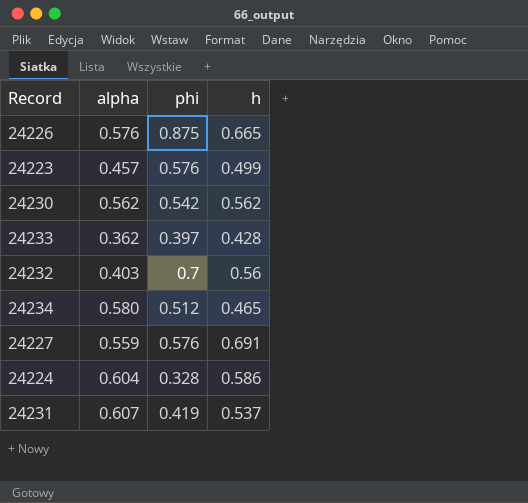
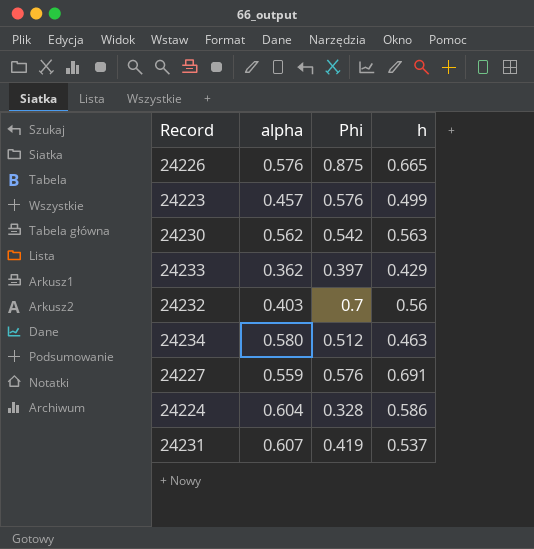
column name: phi -> Phi
24230 | h: 0.562 -> 0.563
24233 | h: 0.428 -> 0.429
24234 | h: 0.465 -> 0.463

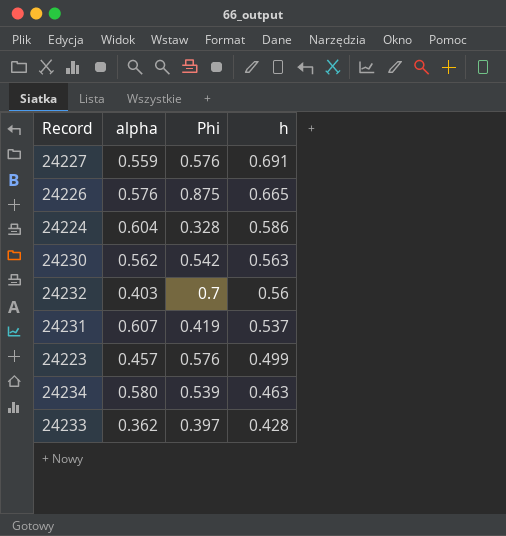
row order: none -> h descending
24234 | Phi: 0.512 -> 0.539
24233 | h: 0.429 -> 0.428

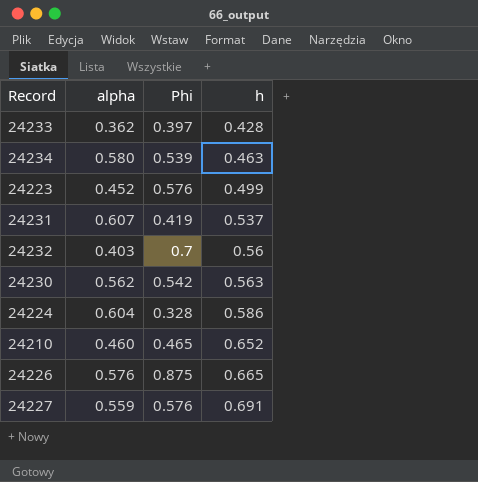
row order: h descending -> h ascending
24223 | alpha: 0.457 -> 0.452
row 24210: none -> 0.460 | 0.465 | 0.652

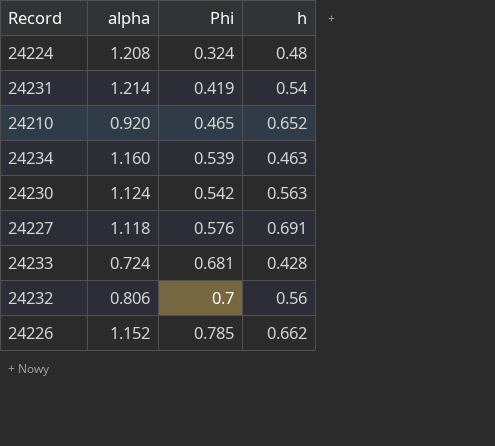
row order: h ascending -> Phi ascending
row 24223: 0.452 | 0.576 | 0.499 -> none
24224 | alpha: 0.604 -> 1.208
24224 | Phi: 0.328 -> 0.324
24224 | h: 0.586 -> 0.48
24231 | alpha: 0.607 -> 1.214
24231 | h: 0.537 -> 0.54
24210 | alpha: 0.460 -> 0.920
24234 | alpha: 0.580 -> 1.160
24230 | alpha: 0.562 -> 1.124
24227 | alpha: 0.559 -> 1.118
24233 | alpha: 0.362 -> 0.724
24233 | Phi: 0.397 -> 0.681
24232 | alpha: 0.403 -> 0.806
24226 | alpha: 0.576 -> 1.152
24226 | Phi: 0.875 -> 0.785
24226 | h: 0.665 -> 0.662

